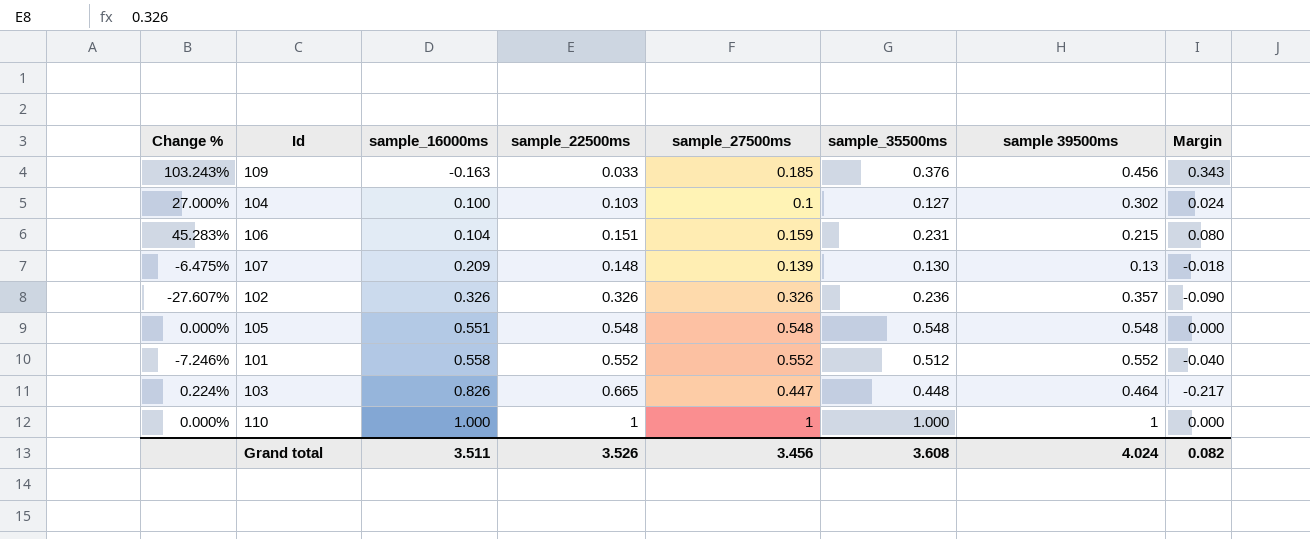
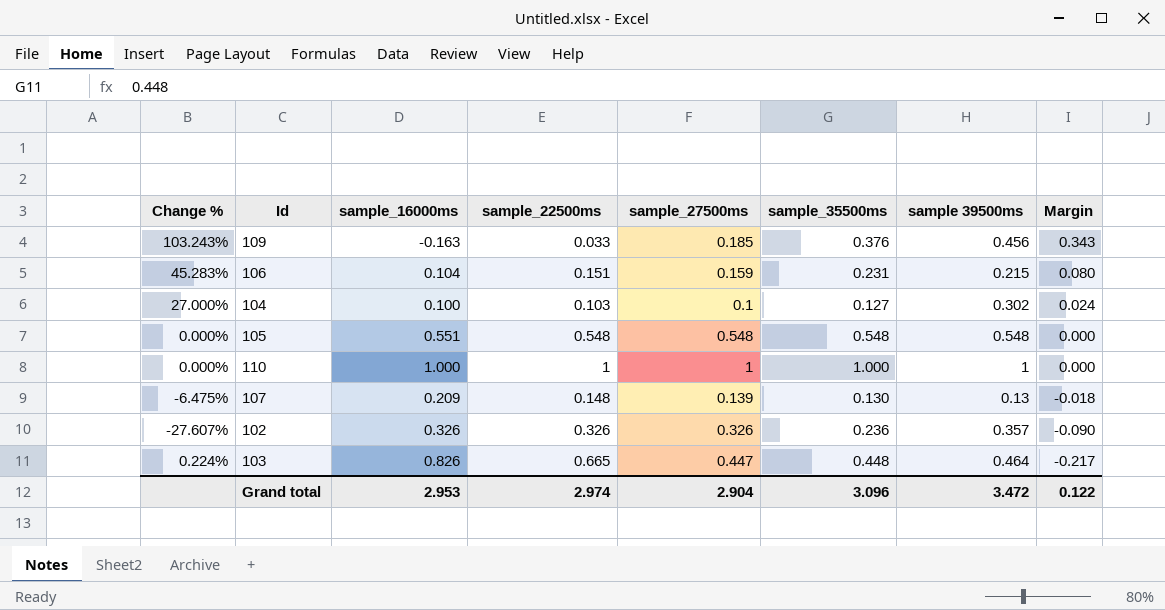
row order: sample_16000ms ascending -> Margin descending
row 101: -7.246% | 0.558 | 0.552 | 0.552 | 0.512 | 0.552 | -0.040 -> none
Grand total | sample_16000ms: 3.511 -> 2.953
Grand total | sample_22500ms: 3.526 -> 2.974
Grand total | sample_27500ms: 3.456 -> 2.904
Grand total | sample_35500ms: 3.608 -> 3.096
Grand total | sample 39500ms: 4.024 -> 3.472
Grand total | Margin: 0.082 -> 0.122

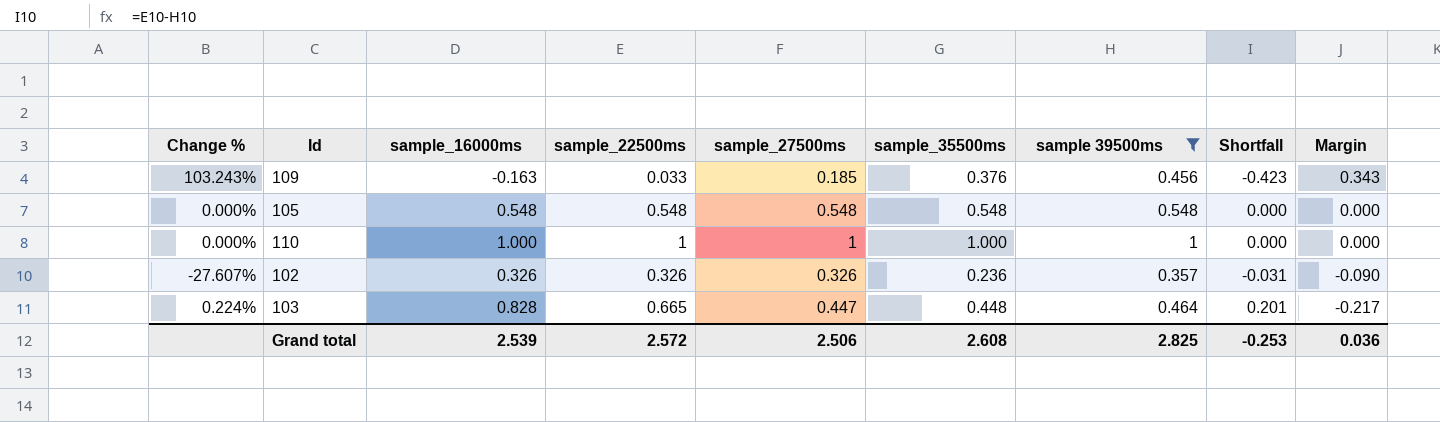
filter: none -> sample 39500ms >= 0.357
column Shortfall | formula: none -> [sample_22500ms] - [sample 39500ms]
105 | sample_16000ms: 0.551 -> 0.548
103 | sample_16000ms: 0.826 -> 0.828
Grand total | sample_16000ms: 2.953 -> 2.539
Grand total | sample_22500ms: 2.974 -> 2.572
Grand total | sample_27500ms: 2.904 -> 2.506
Grand total | sample_35500ms: 3.096 -> 2.608
Grand total | sample 39500ms: 3.472 -> 2.825
Grand total | Margin: 0.122 -> 0.036

